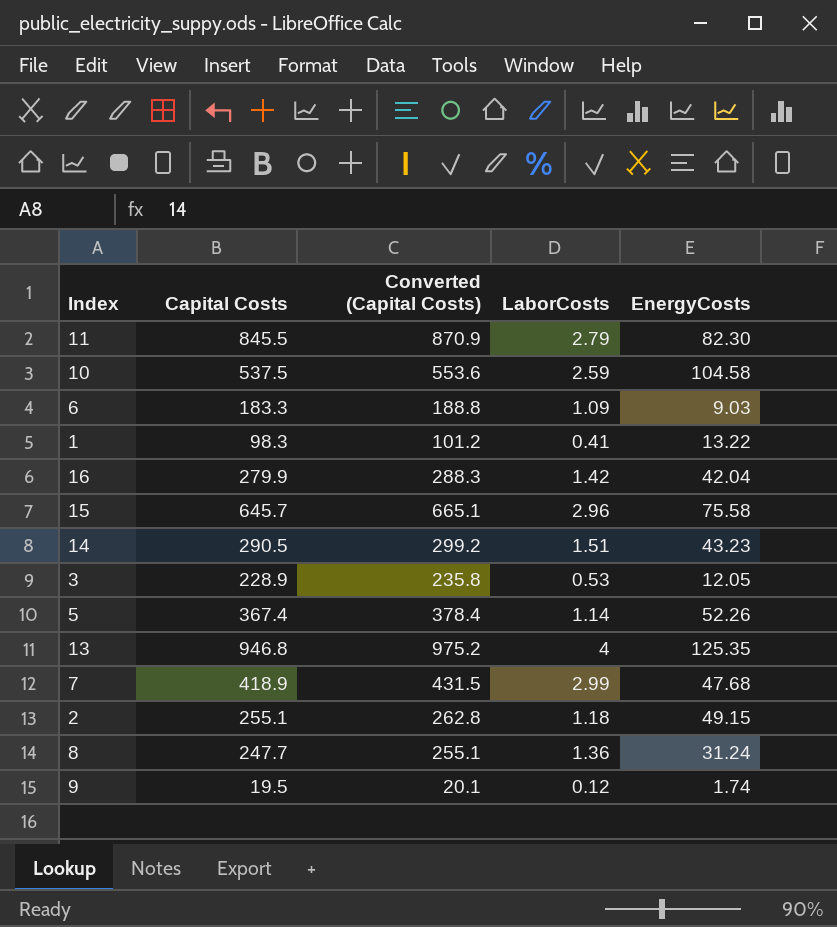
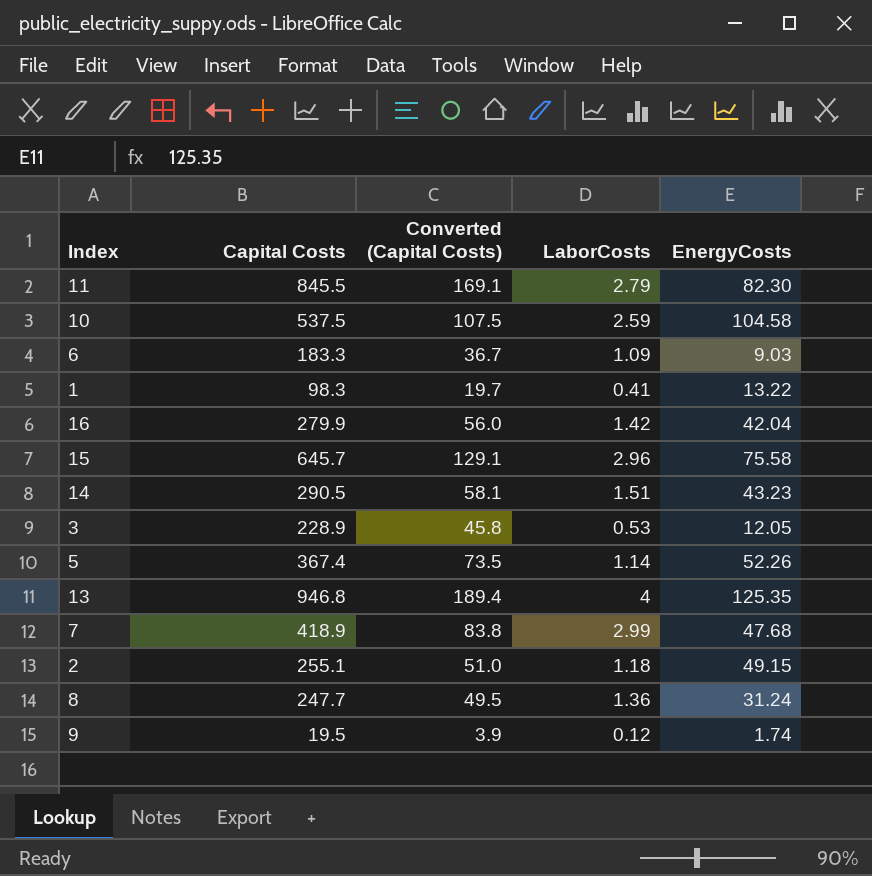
column Converted (Capital Costs) | formula: [Capital Costs] * 1.03 -> [Capital Costs] * 0.2

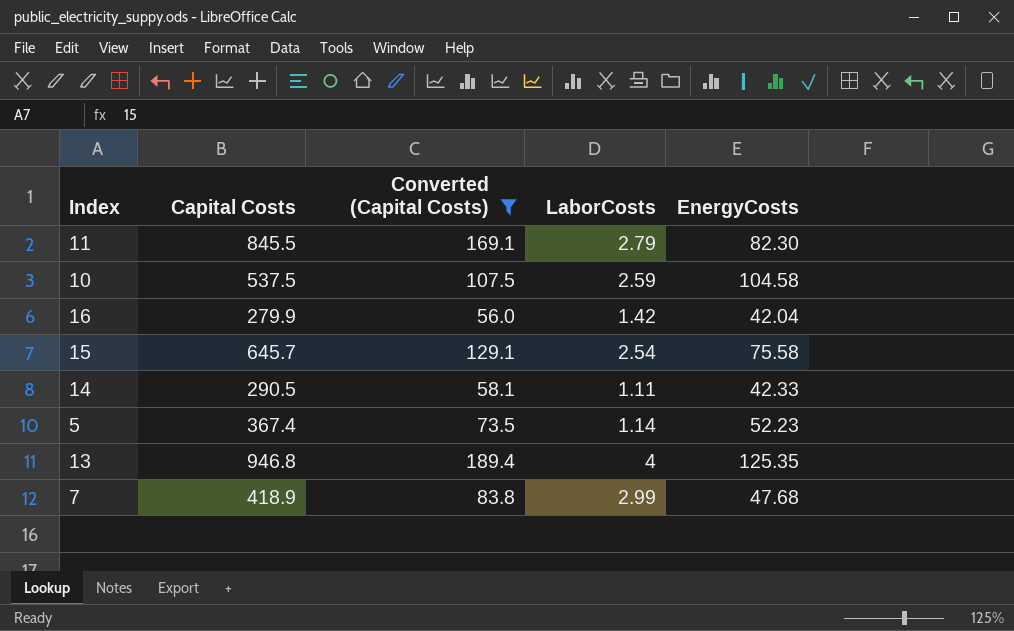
filter: none -> Converted (Capital Costs) >= 56.0
15 | LaborCosts: 2.96 -> 2.54
14 | LaborCosts: 1.51 -> 1.11
14 | EnergyCosts: 43.23 -> 42.33
5 | EnergyCosts: 52.26 -> 52.23

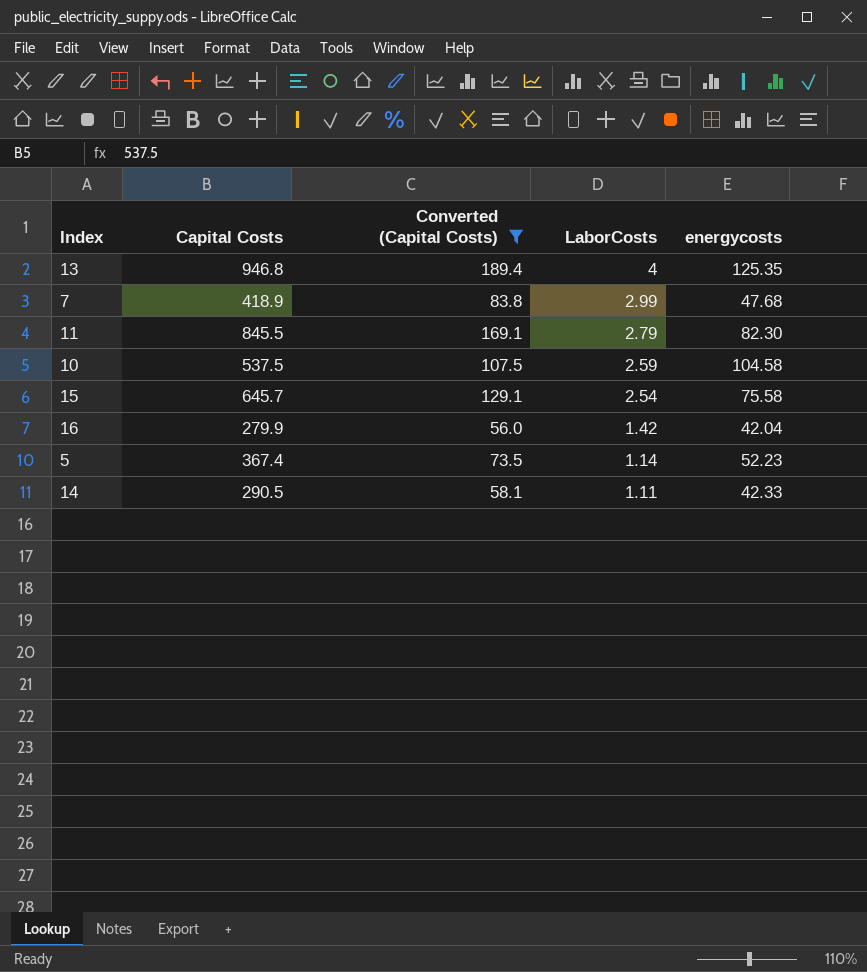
row order: none -> LaborCosts descending
column name: EnergyCosts -> energycosts

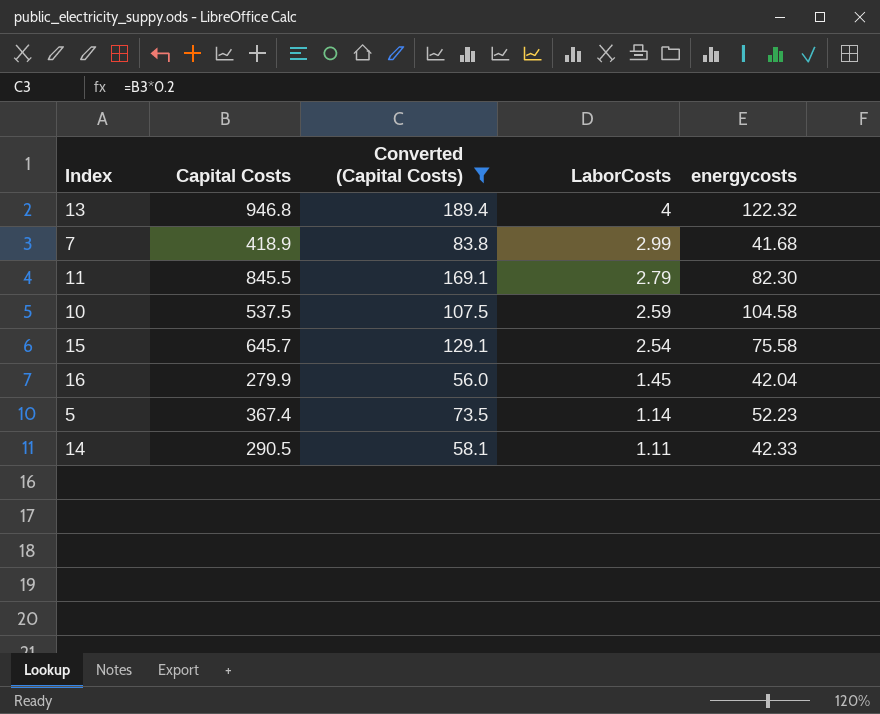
13 | energycosts: 125.35 -> 122.32
7 | energycosts: 47.68 -> 41.68
16 | LaborCosts: 1.42 -> 1.45

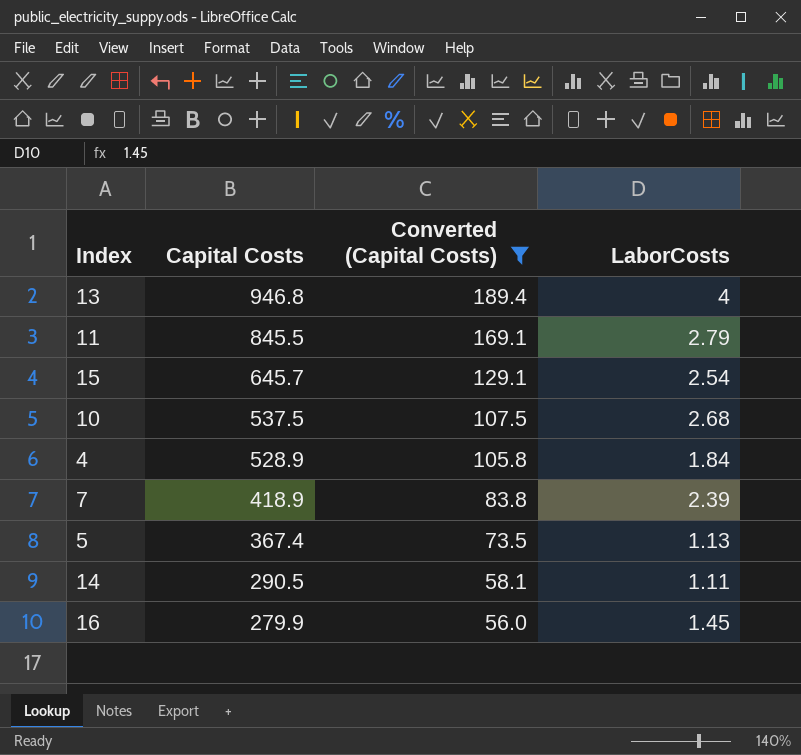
row order: LaborCosts descending -> Capital Costs descending
column energycosts | position: 5 -> none
10 | LaborCosts: 2.59 -> 2.68
row 4: none -> 528.9 | 105.8 | 1.84
7 | LaborCosts: 2.99 -> 2.39
5 | LaborCosts: 1.14 -> 1.13

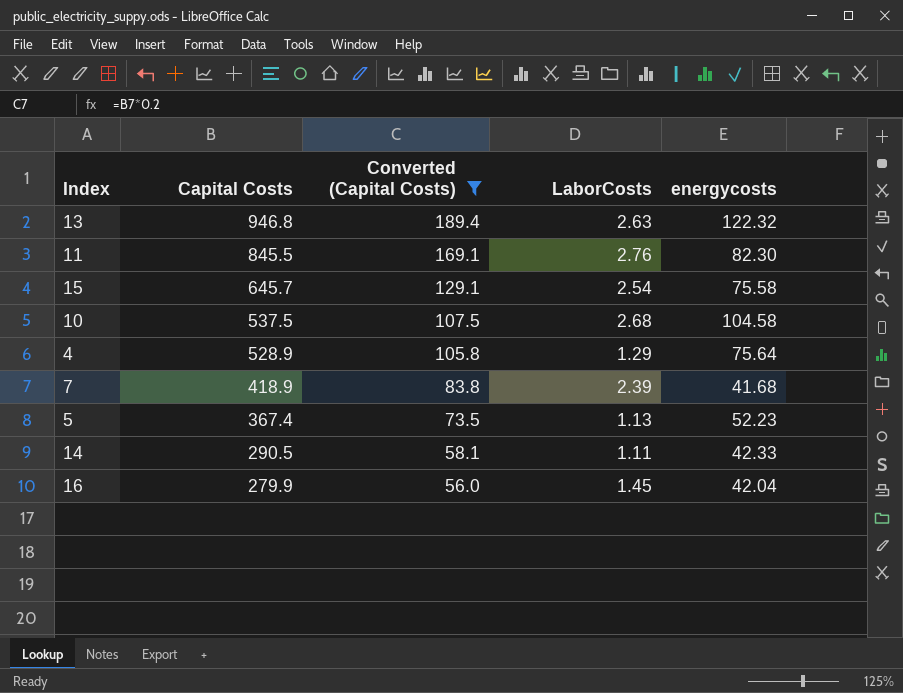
column energycosts | position: none -> 5
13 | LaborCosts: 4 -> 2.63
11 | LaborCosts: 2.79 -> 2.76
4 | LaborCosts: 1.84 -> 1.29

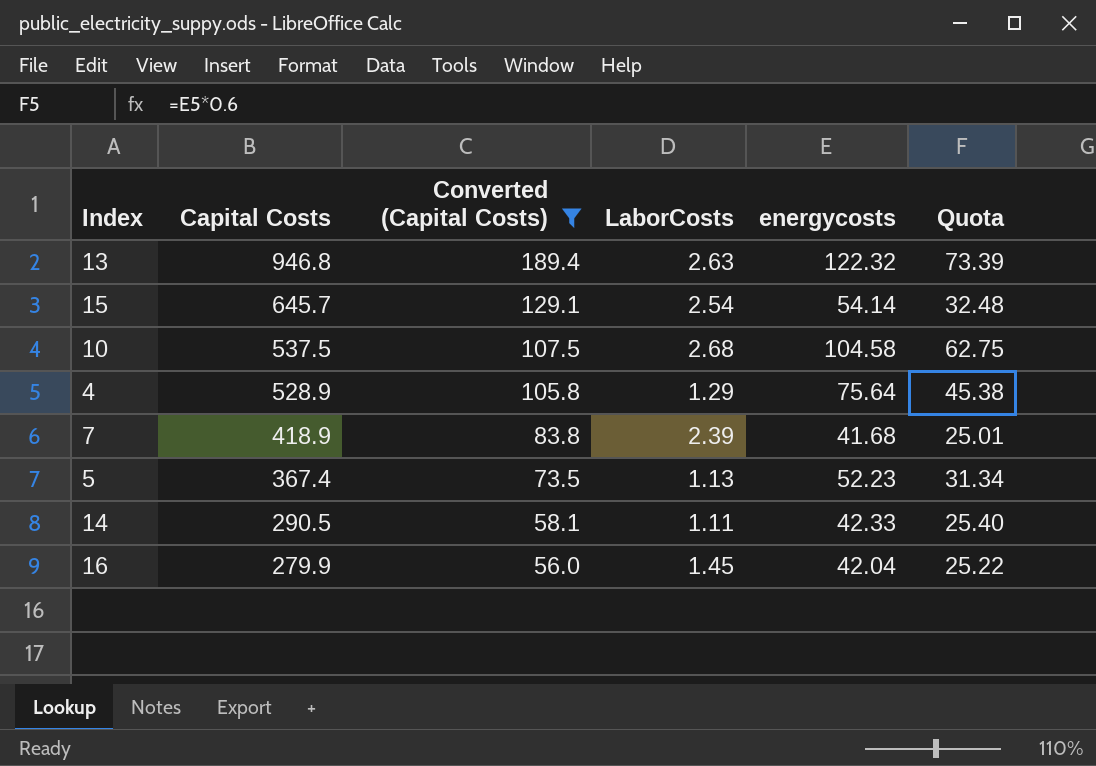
column Quota | formula: none -> [energycosts] * 0.6
row 11: 845.5 | 169.1 | 2.76 | 82.30 -> none
15 | energycosts: 75.58 -> 54.14

